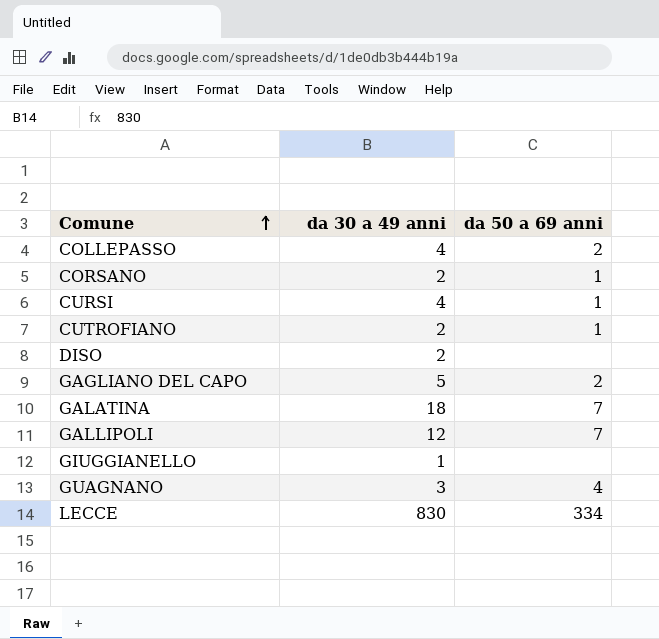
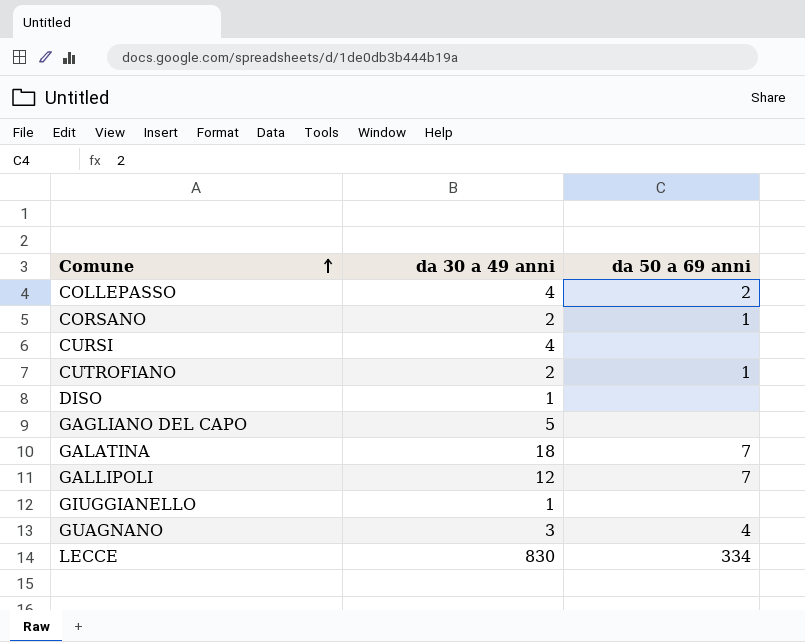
CURSI | da 50 a 69 anni: 1 -> none
DISO | da 30 a 49 anni: 2 -> 1
GAGLIANO DEL CAPO | da 50 a 69 anni: 2 -> none

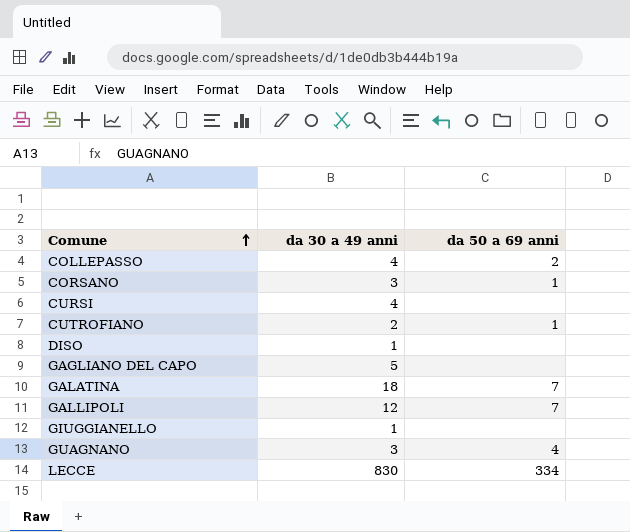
CORSANO | da 30 a 49 anni: 2 -> 3

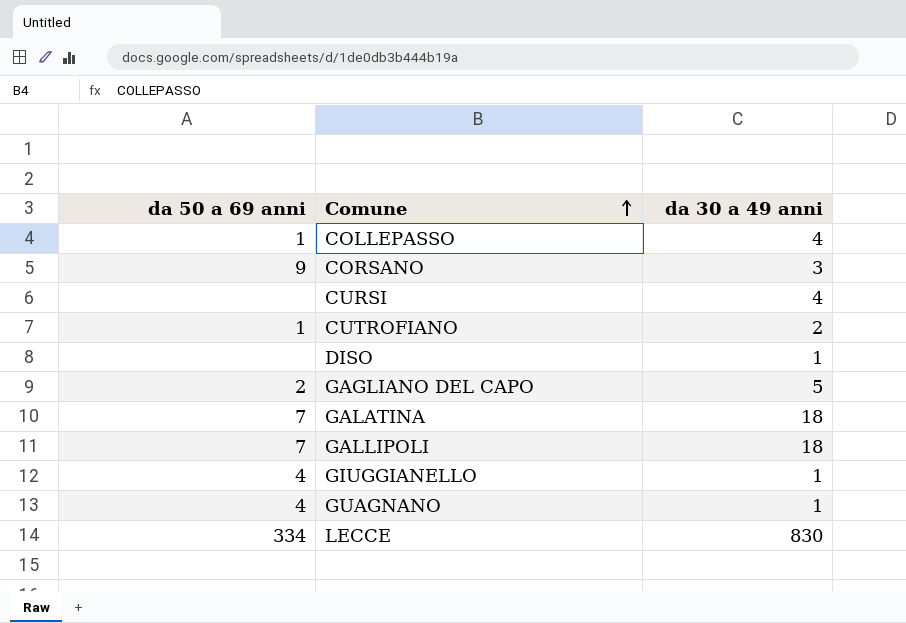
column da 50 a 69 anni | position: 3 -> 1
COLLEPASSO | da 50 a 69 anni: 2 -> 1
CORSANO | da 50 a 69 anni: 1 -> 9
GAGLIANO DEL CAPO | da 50 a 69 anni: none -> 2
GALLIPOLI | da 30 a 49 anni: 12 -> 18
GIUGGIANELLO | da 50 a 69 anni: none -> 4
GUAGNANO | da 30 a 49 anni: 3 -> 1

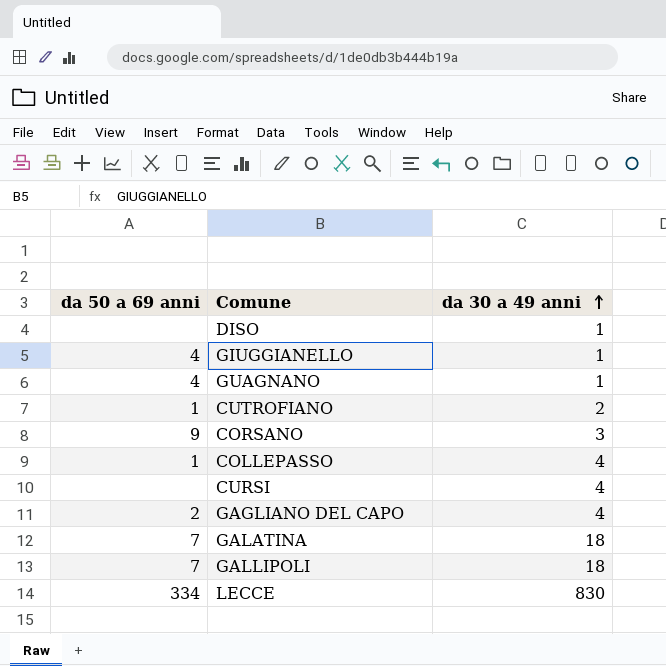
row order: Comune ascending -> da 30 a 49 anni ascending
GAGLIANO DEL CAPO | da 30 a 49 anni: 5 -> 4

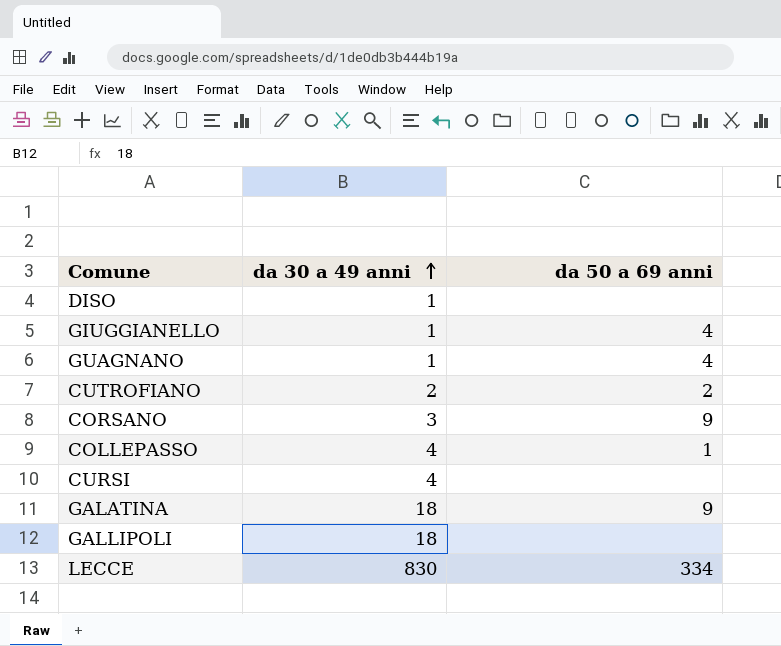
column da 50 a 69 anni | position: 1 -> 3
row GAGLIANO DEL CAPO: 2 | 4 -> none
CUTROFIANO | da 50 a 69 anni: 1 -> 2
GALATINA | da 50 a 69 anni: 7 -> 9
GALLIPOLI | da 50 a 69 anni: 7 -> none

